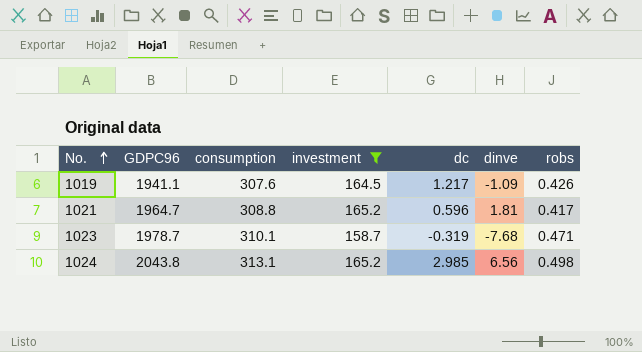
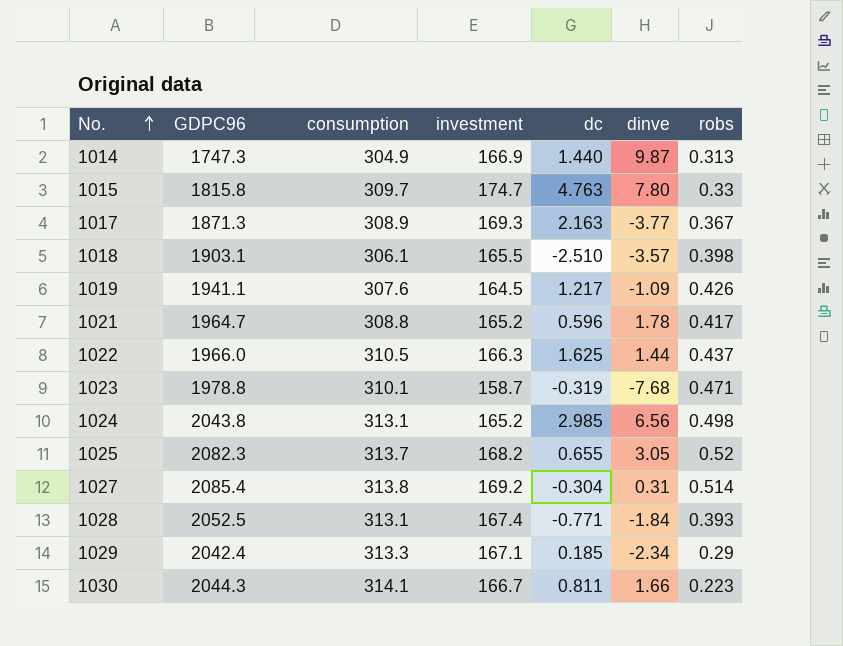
filter: investment <= 165.2 -> none
1021 | dinve: 1.81 -> 1.78
1023 | GDPC96: 1978.7 -> 1978.8

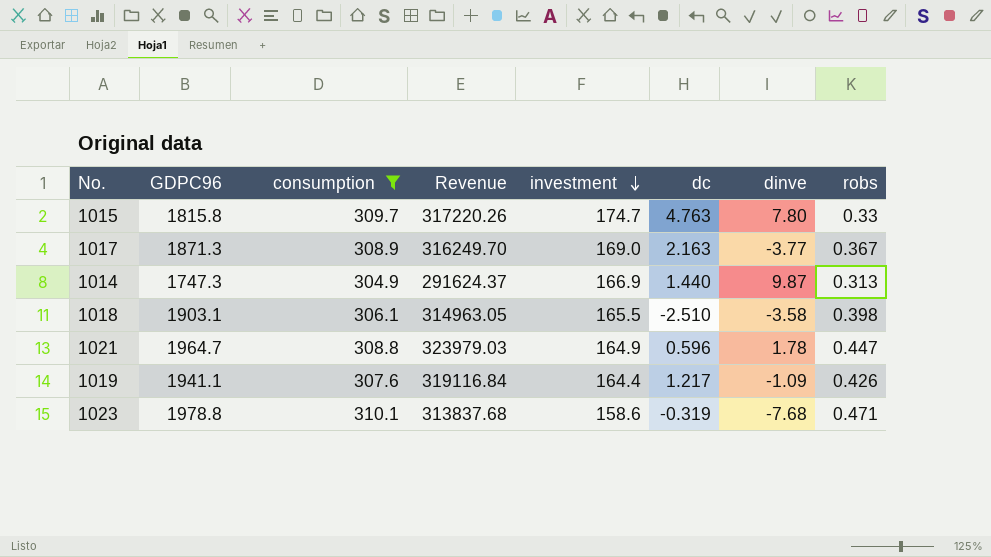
filter: none -> consumption <= 310.1
row order: No. ascending -> investment descending
column Revenue | formula: none -> [GDPC96] * [investment]
1017 | investment: 169.3 -> 169.0
1018 | dinve: -3.57 -> -3.58
1021 | investment: 165.2 -> 164.9
1021 | robs: 0.417 -> 0.447
1019 | investment: 164.5 -> 164.4
1023 | investment: 158.7 -> 158.6

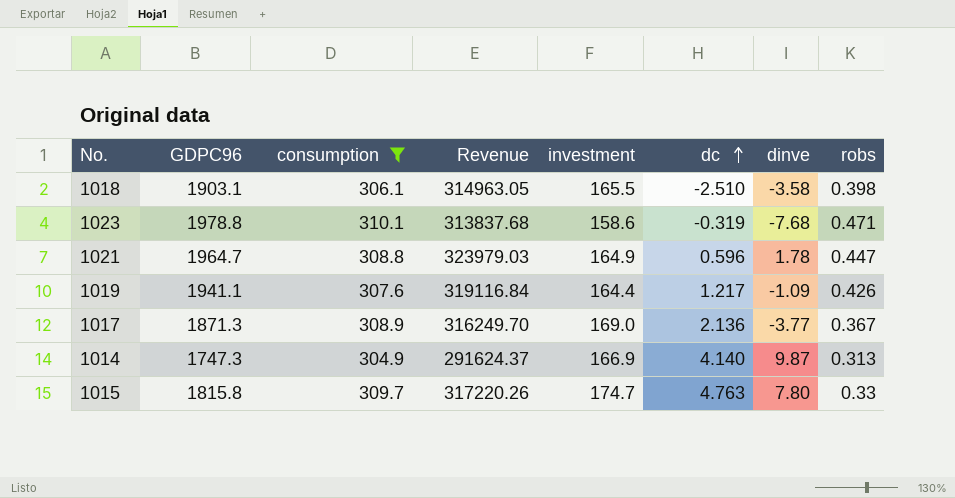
row order: investment descending -> dc ascending
1017 | dc: 2.163 -> 2.136
1014 | dc: 1.440 -> 4.140

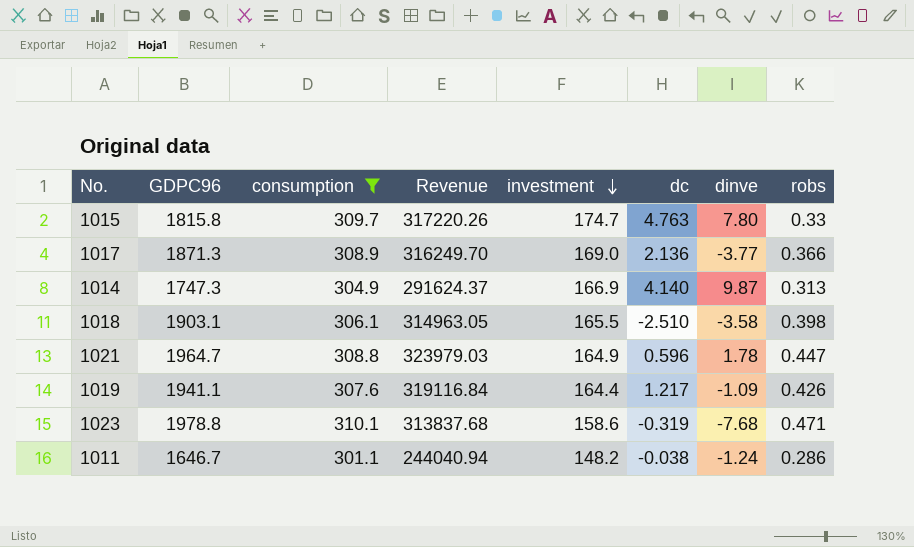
row order: dc ascending -> investment descending
1017 | robs: 0.367 -> 0.366
row 1011: none -> 1646.7 | 301.1 | 244040.94 | 148.2 | -0.038 | -1.24 | 0.286

